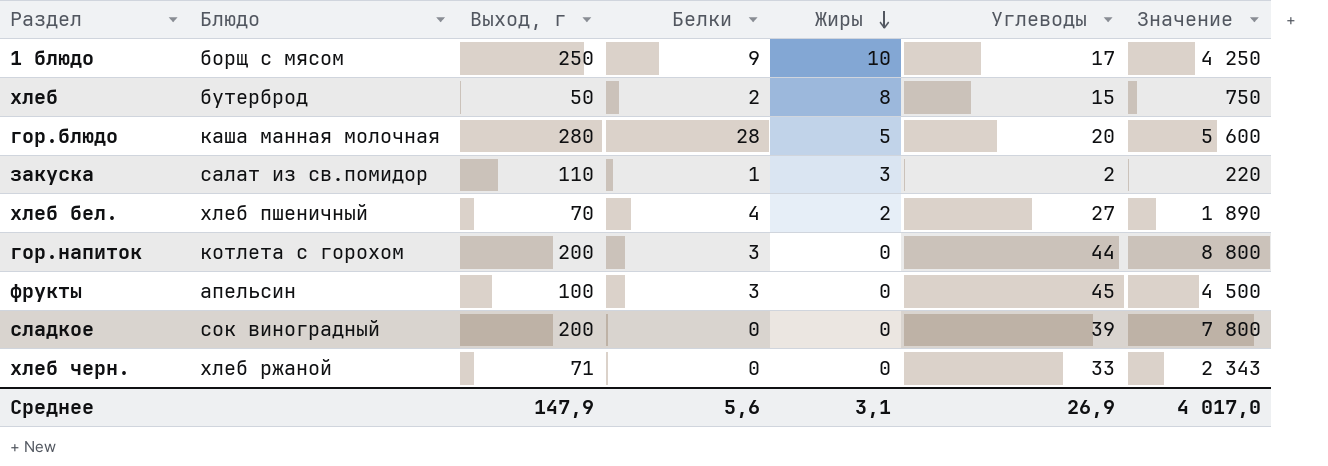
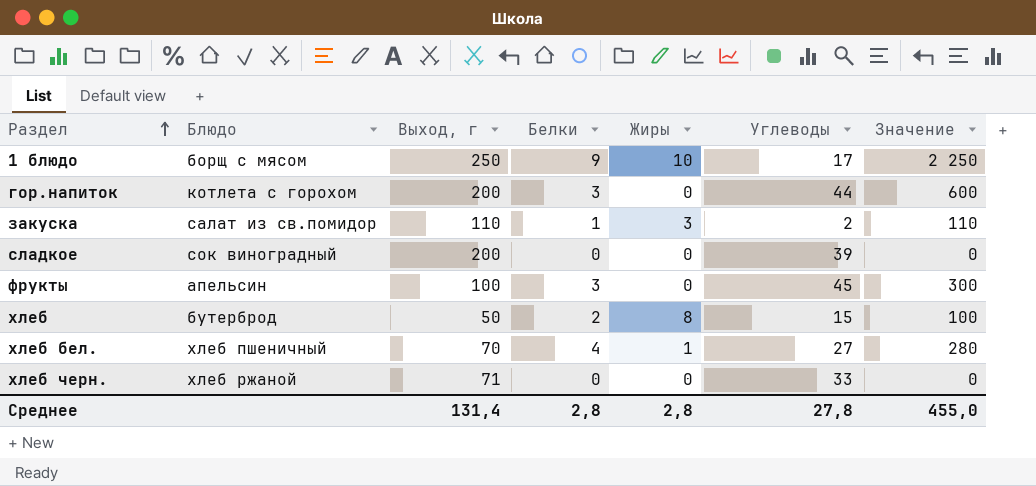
row order: Жиры descending -> Раздел ascending
column Значение | formula: [Выход, г] * [Углеводы] -> [Выход, г] * [Белки]
row гор.блюдо: каша манная молочная | 280 | 28 | 5 | 20 | 5 600 -> none
хлеб бел. | Жиры: 2 -> 1
Среднее | Выход, г: 147,9 -> 131,4
Среднее | Белки: 5,6 -> 2,8
Среднее | Жиры: 3,1 -> 2,8
Среднее | Углеводы: 26,9 -> 27,8
Среднее | Значение: 4 017,0 -> 455,0

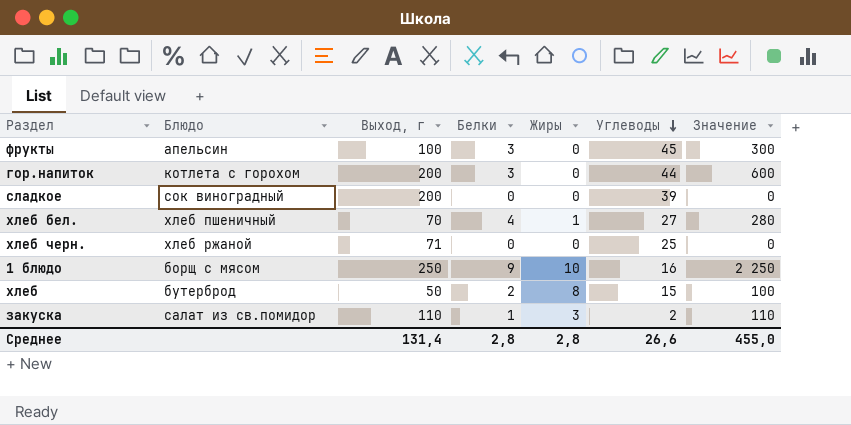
row order: Раздел ascending -> Углеводы descending
хлеб черн. | Углеводы: 33 -> 25
1 блюдо | Углеводы: 17 -> 16
Среднее | Углеводы: 27,8 -> 26,6

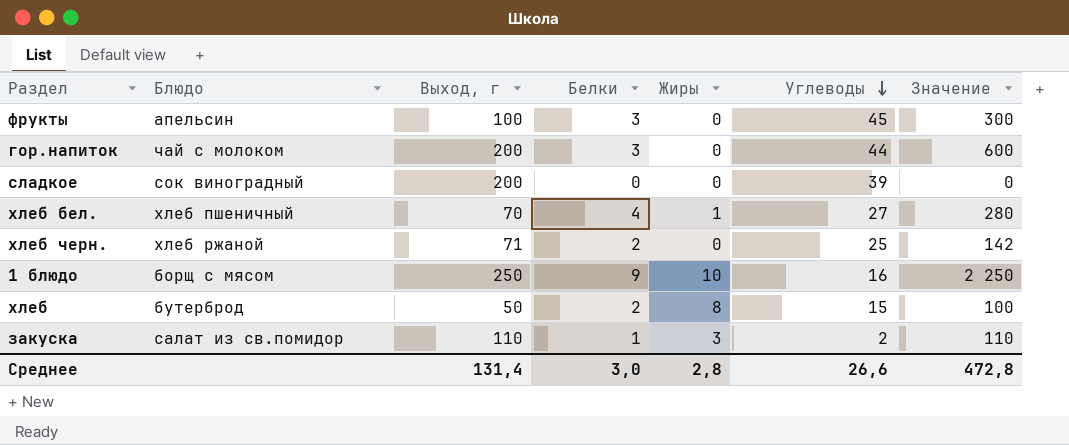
гор.напиток | Блюдо: котлета с горохом -> чай с молоком
хлеб черн. | Белки: 0 -> 2
хлеб черн. | Значение: 0 -> 142
Среднее | Белки: 2,8 -> 3,0
Среднее | Значение: 455,0 -> 472,8

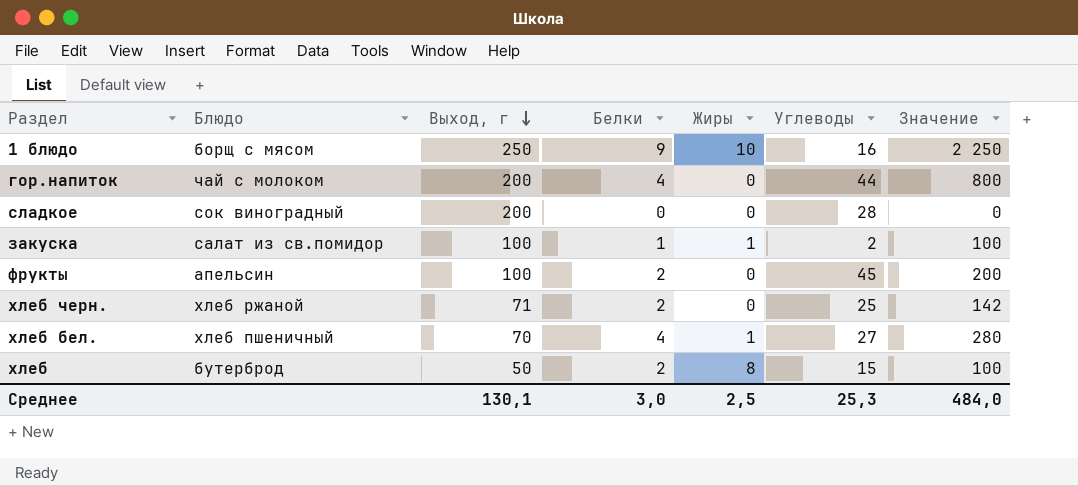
row order: Углеводы descending -> Выход, г descending
гор.напиток | Белки: 3 -> 4
гор.напиток | Значение: 600 -> 800
сладкое | Углеводы: 39 -> 28
закуска | Выход, г: 110 -> 100
закуска | Жиры: 3 -> 1
закуска | Значение: 110 -> 100
фрукты | Белки: 3 -> 2
фрукты | Значение: 300 -> 200
Среднее | Выход, г: 131,4 -> 130,1
Среднее | Жиры: 2,8 -> 2,5
Среднее | Углеводы: 26,6 -> 25,3
Среднее | Значение: 472,8 -> 484,0

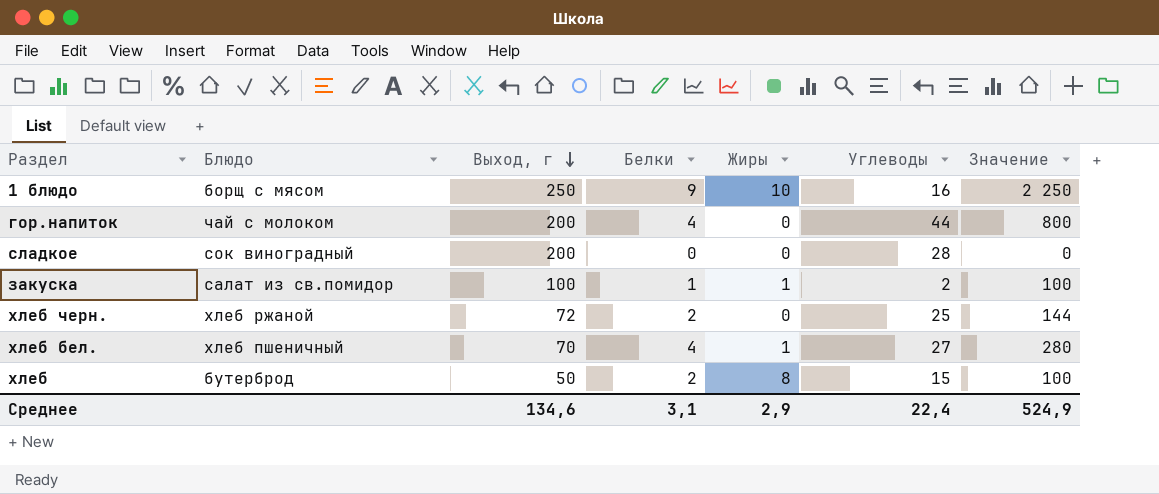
row фрукты: апельсин | 100 | 2 | 0 | 45 | 200 -> none
хлеб черн. | Выход, г: 71 -> 72
хлеб черн. | Значение: 142 -> 144
Среднее | Выход, г: 130,1 -> 134,6
Среднее | Белки: 3,0 -> 3,1
Среднее | Жиры: 2,5 -> 2,9
Среднее | Углеводы: 25,3 -> 22,4
Среднее | Значение: 484,0 -> 524,9

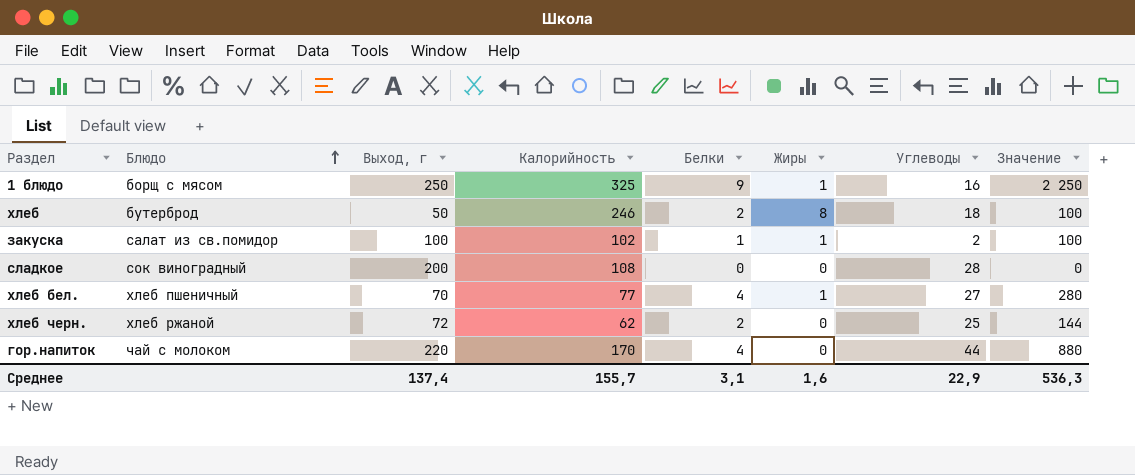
row order: Выход, г descending -> Блюдо ascending
column Калорийность | position: none -> 4
1 блюдо | Жиры: 10 -> 1
хлеб | Углеводы: 15 -> 18
гор.напиток | Выход, г: 200 -> 220
гор.напиток | Значение: 800 -> 880
Среднее | Выход, г: 134,6 -> 137,4
Среднее | Жиры: 2,9 -> 1,6
Среднее | Углеводы: 22,4 -> 22,9
Среднее | Значение: 524,9 -> 536,3

